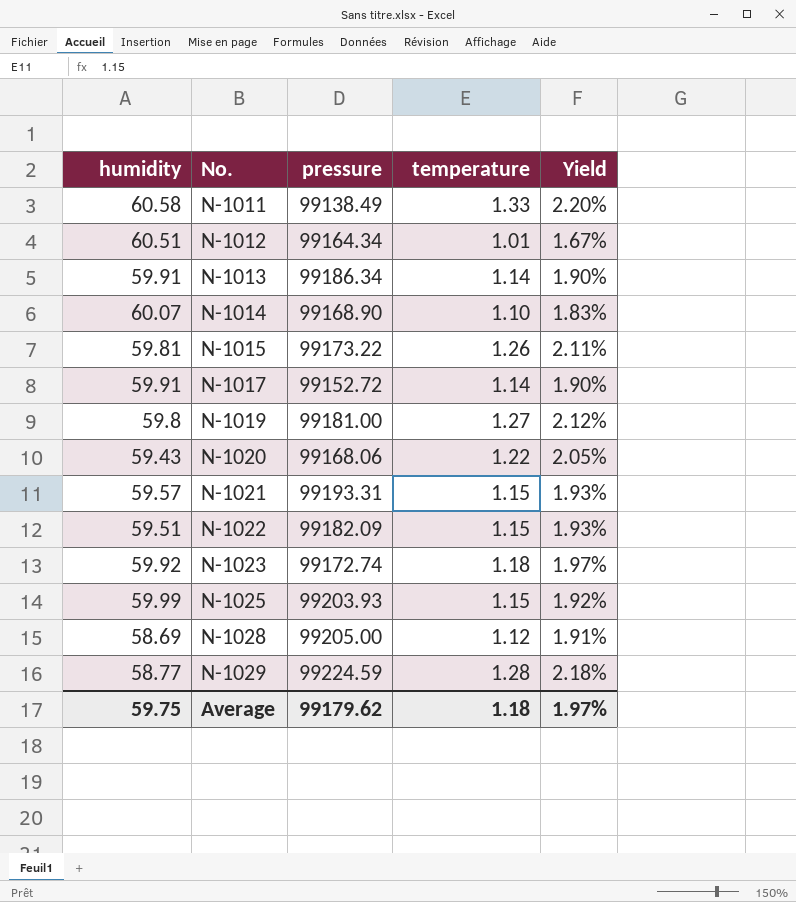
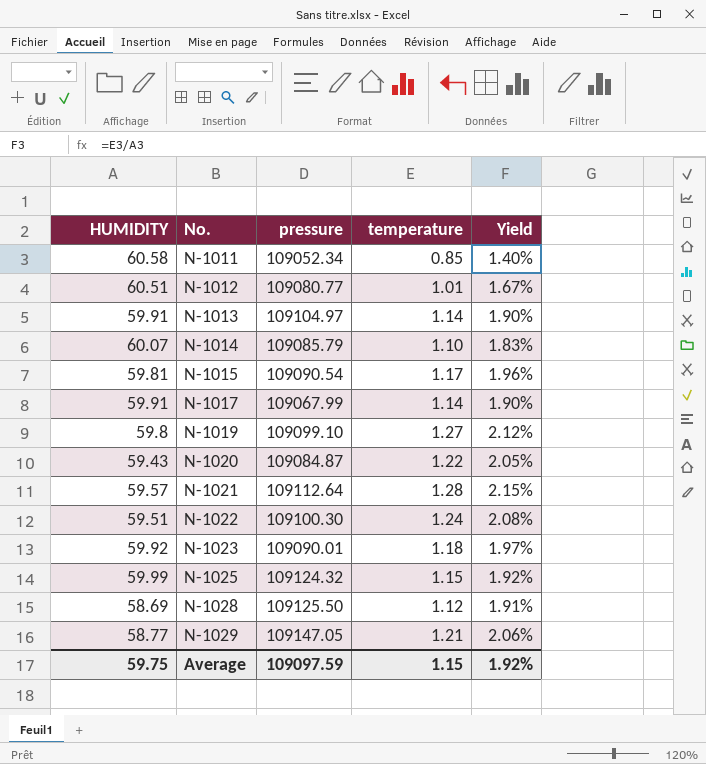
column name: humidity -> HUMIDITY
N-1011 | pressure: 99138.49 -> 109052.34
N-1011 | temperature: 1.33 -> 0.85
N-1011 | Yield: 2.20% -> 1.40%
N-1012 | pressure: 99164.34 -> 109080.77
N-1013 | pressure: 99186.34 -> 109104.97
N-1014 | pressure: 99168.90 -> 109085.79
N-1015 | pressure: 99173.22 -> 109090.54
N-1015 | temperature: 1.26 -> 1.17
N-1015 | Yield: 2.11% -> 1.96%
N-1017 | pressure: 99152.72 -> 109067.99
N-1019 | pressure: 99181.00 -> 109099.10
N-1020 | pressure: 99168.06 -> 109084.87
N-1021 | pressure: 99193.31 -> 109112.64
N-1021 | temperature: 1.15 -> 1.28
N-1021 | Yield: 1.93% -> 2.15%
N-1022 | pressure: 99182.09 -> 109100.30
N-1022 | temperature: 1.15 -> 1.24
N-1022 | Yield: 1.93% -> 2.08%
N-1023 | pressure: 99172.74 -> 109090.01
N-1025 | pressure: 99203.93 -> 109124.32
N-1028 | pressure: 99205.00 -> 109125.50
N-1029 | pressure: 99224.59 -> 109147.05
N-1029 | temperature: 1.28 -> 1.21
N-1029 | Yield: 2.18% -> 2.06%
Average | pressure: 99179.62 -> 109097.59
Average | temperature: 1.18 -> 1.15
Average | Yield: 1.97% -> 1.92%

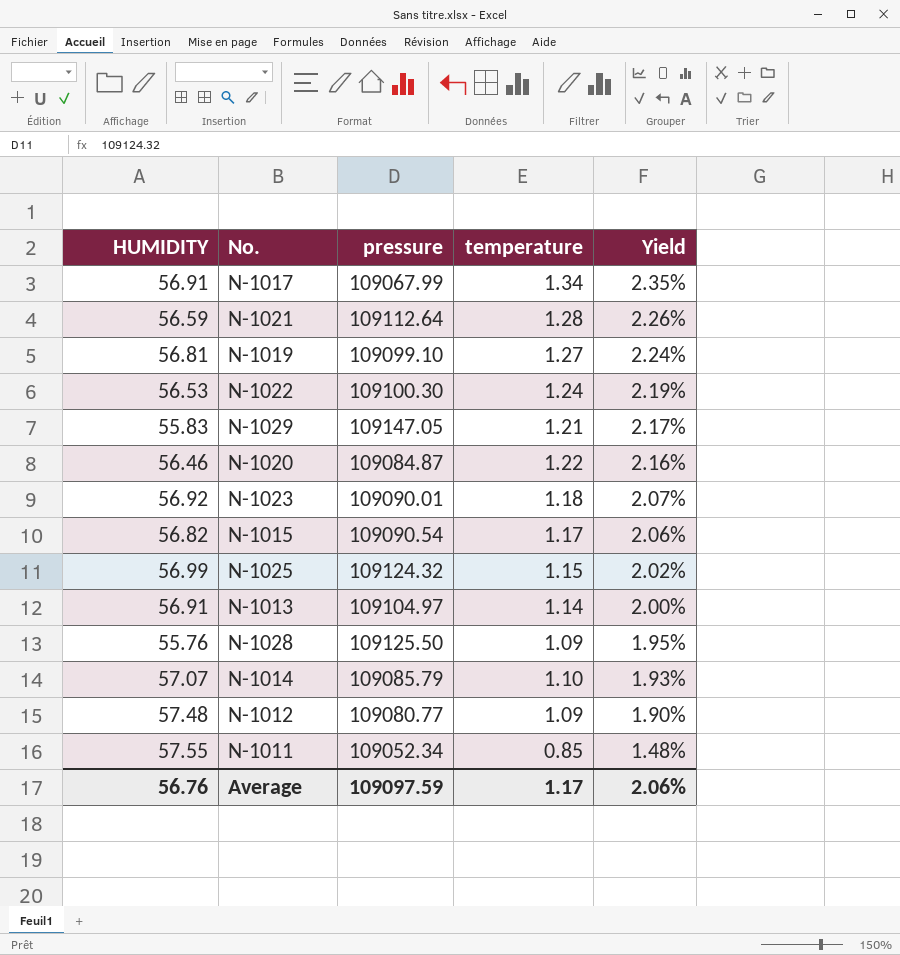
row order: No. ascending -> Yield descending
N-1017 | HUMIDITY: 59.91 -> 56.91
N-1017 | temperature: 1.14 -> 1.34
N-1017 | Yield: 1.90% -> 2.35%
N-1021 | HUMIDITY: 59.57 -> 56.59
N-1021 | Yield: 2.15% -> 2.26%
N-1019 | HUMIDITY: 59.8 -> 56.81
N-1019 | Yield: 2.12% -> 2.24%
N-1022 | HUMIDITY: 59.51 -> 56.53
N-1022 | Yield: 2.08% -> 2.19%
N-1029 | HUMIDITY: 58.77 -> 55.83
N-1029 | Yield: 2.06% -> 2.17%
N-1020 | HUMIDITY: 59.43 -> 56.46
N-1020 | Yield: 2.05% -> 2.16%
N-1023 | HUMIDITY: 59.92 -> 56.92
N-1023 | Yield: 1.97% -> 2.07%
N-1015 | HUMIDITY: 59.81 -> 56.82
N-1015 | Yield: 1.96% -> 2.06%
N-1025 | HUMIDITY: 59.99 -> 56.99
N-1025 | Yield: 1.92% -> 2.02%
N-1013 | HUMIDITY: 59.91 -> 56.91
N-1013 | Yield: 1.90% -> 2.00%
N-1028 | HUMIDITY: 58.69 -> 55.76
N-1028 | temperature: 1.12 -> 1.09
N-1028 | Yield: 1.91% -> 1.95%
N-1014 | HUMIDITY: 60.07 -> 57.07
N-1014 | Yield: 1.83% -> 1.93%
N-1012 | HUMIDITY: 60.51 -> 57.48
N-1012 | temperature: 1.01 -> 1.09
N-1012 | Yield: 1.67% -> 1.90%
N-1011 | HUMIDITY: 60.58 -> 57.55
N-1011 | Yield: 1.40% -> 1.48%
Average | HUMIDITY: 59.75 -> 56.76
Average | temperature: 1.15 -> 1.17
Average | Yield: 1.92% -> 2.06%

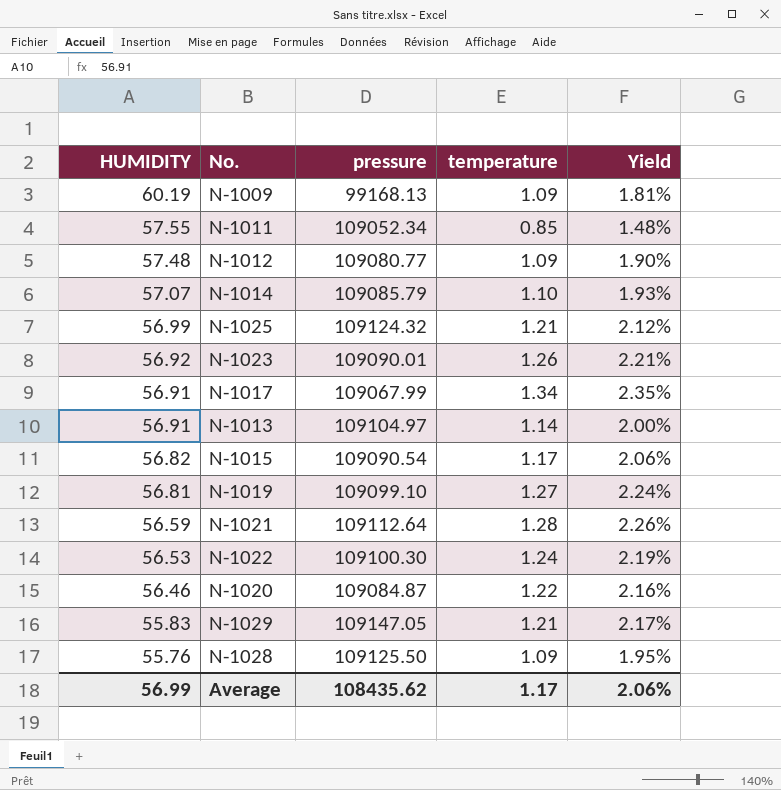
row order: Yield descending -> HUMIDITY descending
row N-1009: none -> 60.19 | 99168.13 | 1.09 | 1.81%
N-1025 | temperature: 1.15 -> 1.21
N-1025 | Yield: 2.02% -> 2.12%
N-1023 | temperature: 1.18 -> 1.26
N-1023 | Yield: 2.07% -> 2.21%
Average | HUMIDITY: 56.76 -> 56.99
Average | pressure: 109097.59 -> 108435.62

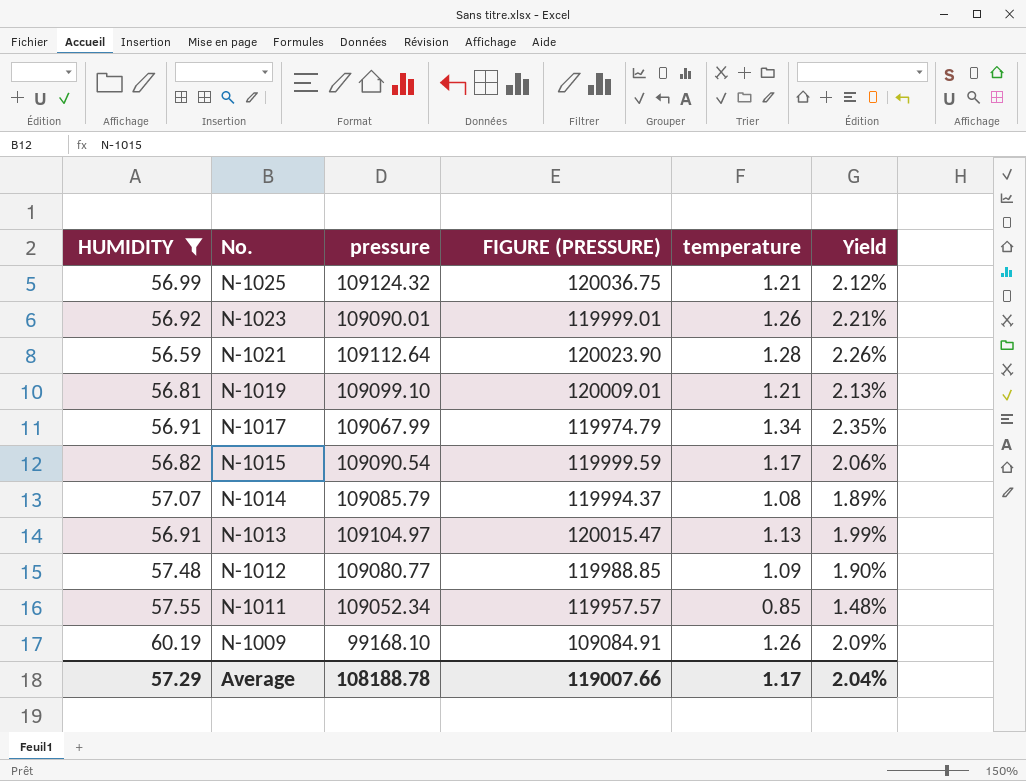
filter: none -> HUMIDITY >= 56.59
row order: HUMIDITY descending -> No. descending
column FIGURE (PRESSURE) | formula: none -> [pressure] * 1.1
N-1019 | temperature: 1.27 -> 1.21
N-1019 | Yield: 2.24% -> 2.13%
N-1014 | temperature: 1.10 -> 1.08
N-1014 | Yield: 1.93% -> 1.89%
N-1013 | temperature: 1.14 -> 1.13
N-1013 | Yield: 2.00% -> 1.99%
N-1009 | pressure: 99168.13 -> 99168.10
N-1009 | temperature: 1.09 -> 1.26
N-1009 | Yield: 1.81% -> 2.09%
Average | HUMIDITY: 56.99 -> 57.29
Average | pressure: 108435.62 -> 108188.78
Average | Yield: 2.06% -> 2.04%

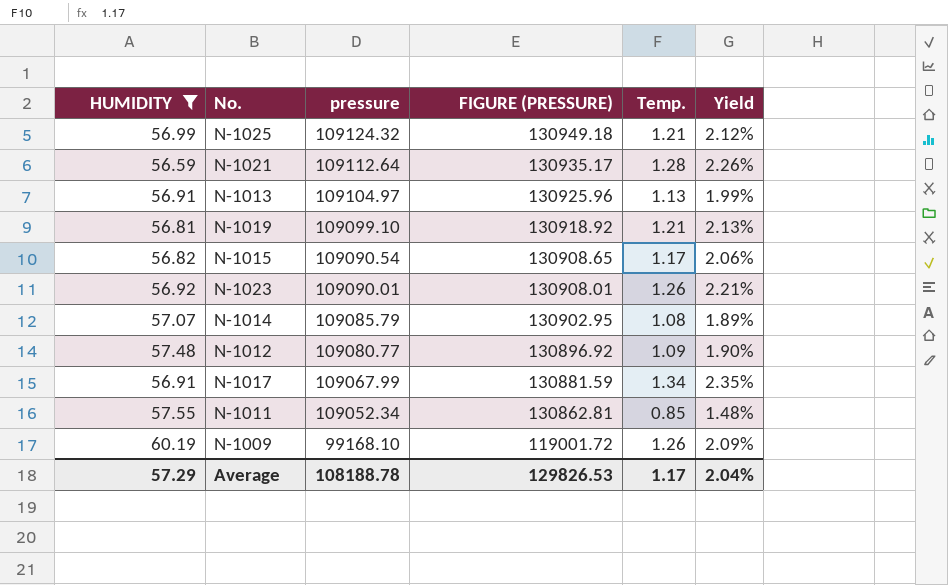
row order: No. descending -> pressure descending
column FIGURE (PRESSURE) | formula: [pressure] * 1.1 -> [pressure] * 1.2
column name: temperature -> Temp.
Average | FIGURE (PRESSURE): 119007.66 -> 129826.53

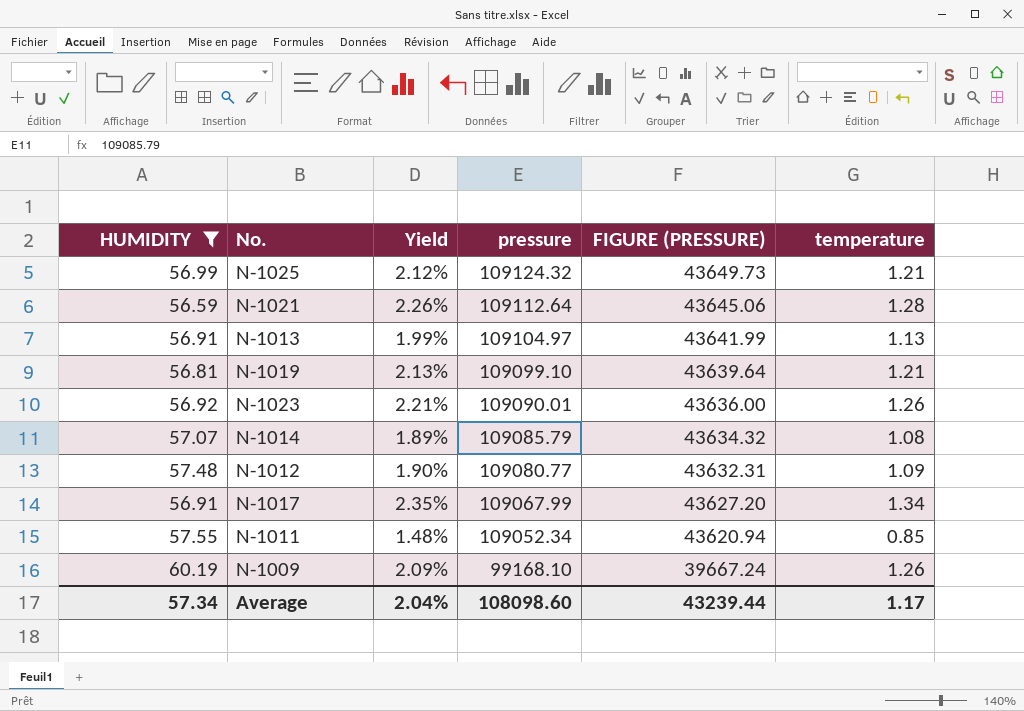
column Yield | position: 6 -> 3
column FIGURE (PRESSURE) | formula: [pressure] * 1.2 -> [pressure] * 0.4
column name: Temp. -> temperature
row N-1015: 56.82 | 109090.54 | 130908.65 | 1.17 | 2.06% -> none
Average | HUMIDITY: 57.29 -> 57.34
Average | pressure: 108188.78 -> 108098.60
Average | FIGURE (PRESSURE): 129826.53 -> 43239.44

